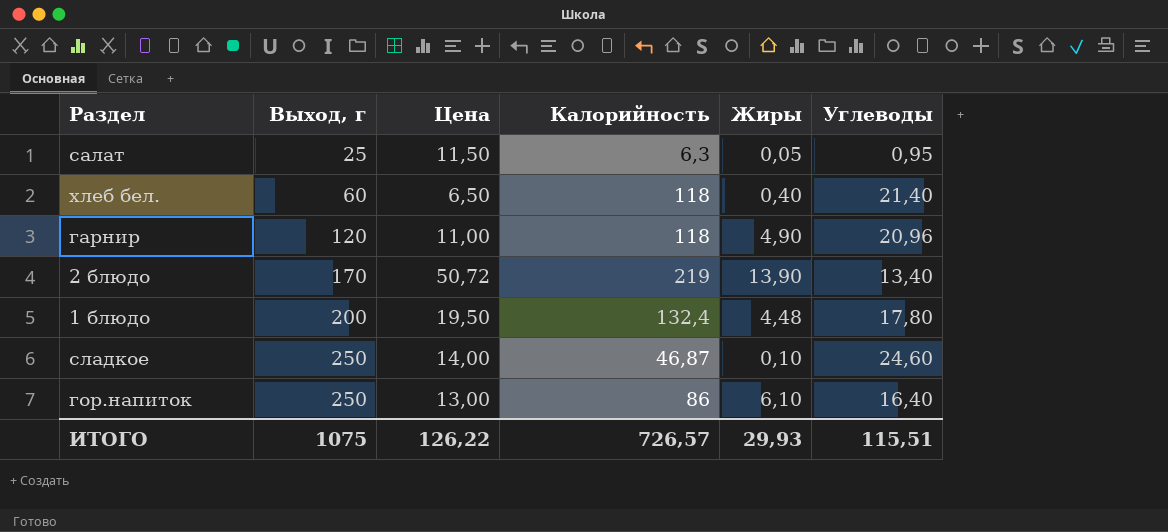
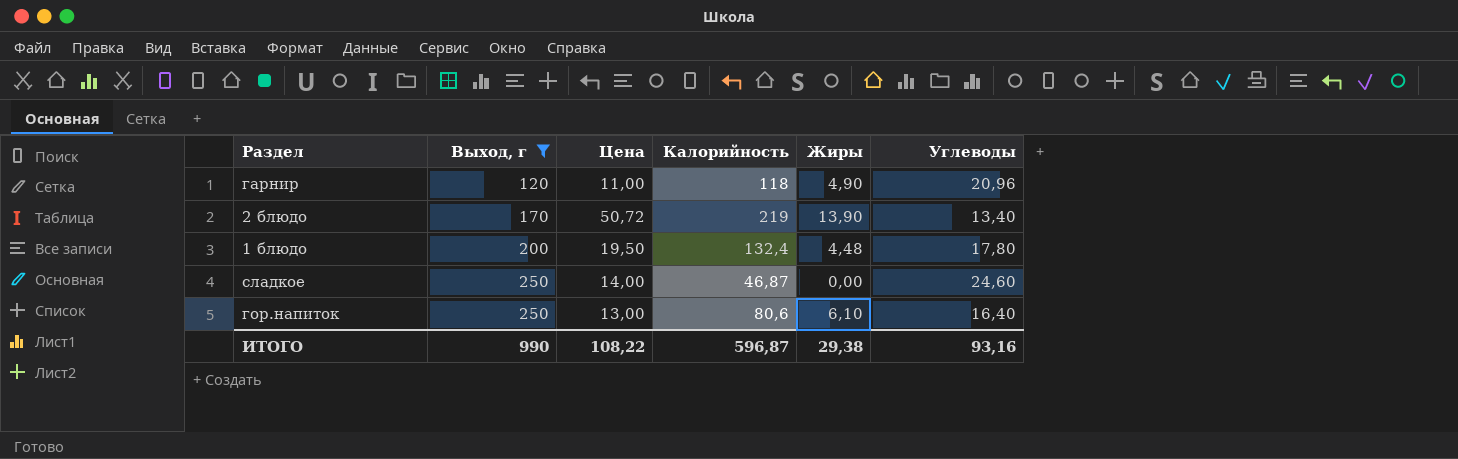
filter: none -> Выход, г >= 120
сладкое | Жиры: 0,10 -> 0,00
гор.напиток | Калорийность: 86 -> 80,6
ИТОГО | Выход, г: 1075 -> 990
ИТОГО | Цена: 126,22 -> 108,22
ИТОГО | Калорийность: 726,57 -> 596,87
ИТОГО | Жиры: 29,93 -> 29,38
ИТОГО | Углеводы: 115,51 -> 93,16

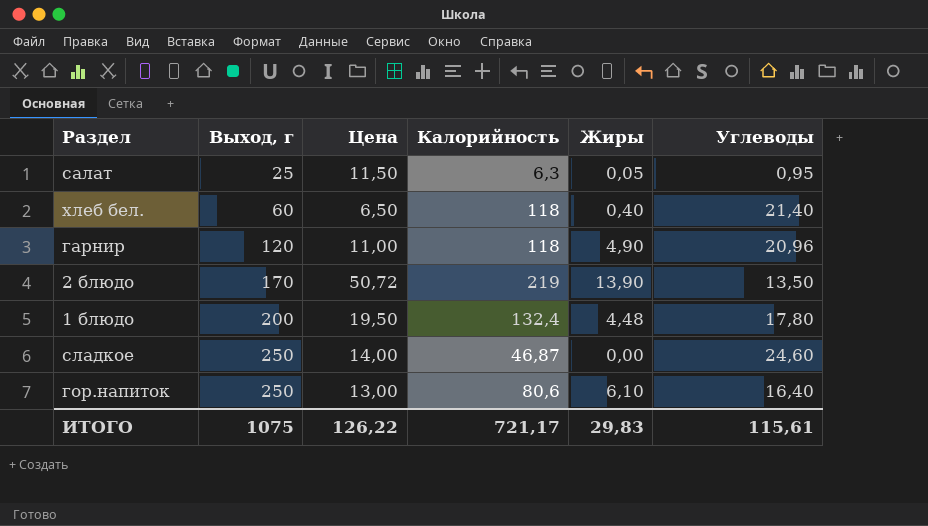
filter: Выход, г >= 120 -> none
2 блюдо | Углеводы: 13,40 -> 13,50
ИТОГО | Выход, г: 990 -> 1075
ИТОГО | Цена: 108,22 -> 126,22
ИТОГО | Калорийность: 596,87 -> 721,17
ИТОГО | Жиры: 29,38 -> 29,83
ИТОГО | Углеводы: 93,16 -> 115,61

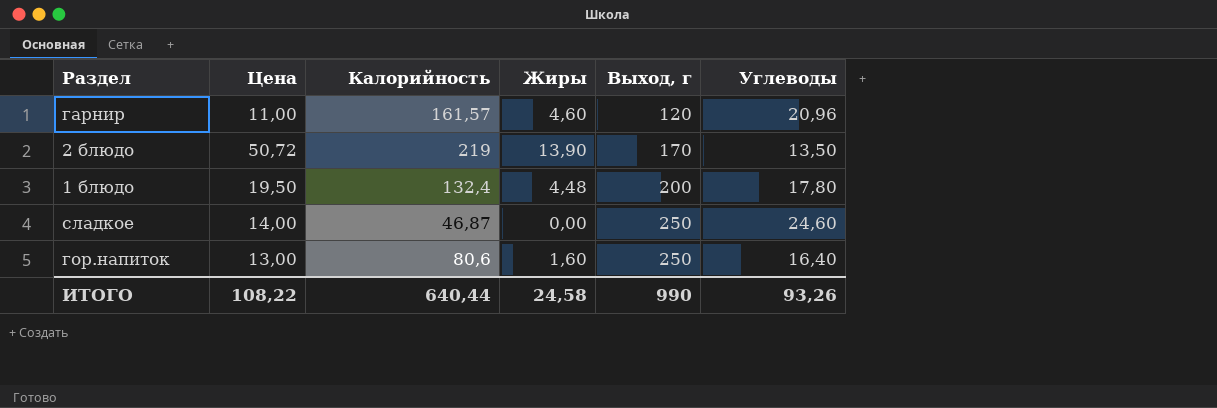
column Выход, г | position: 2 -> 5
row салат: 25 | 11,50 | 6,3 | 0,05 | 0,95 -> none
row хлеб бел.: 60 | 6,50 | 118 | 0,40 | 21,40 -> none
гарнир | Калорийность: 118 -> 161,57
гарнир | Жиры: 4,90 -> 4,60
гор.напиток | Жиры: 6,10 -> 1,60
ИТОГО | Цена: 126,22 -> 108,22
ИТОГО | Калорийность: 721,17 -> 640,44
ИТОГО | Жиры: 29,83 -> 24,58
ИТОГО | Выход, г: 1075 -> 990
ИТОГО | Углеводы: 115,61 -> 93,26

